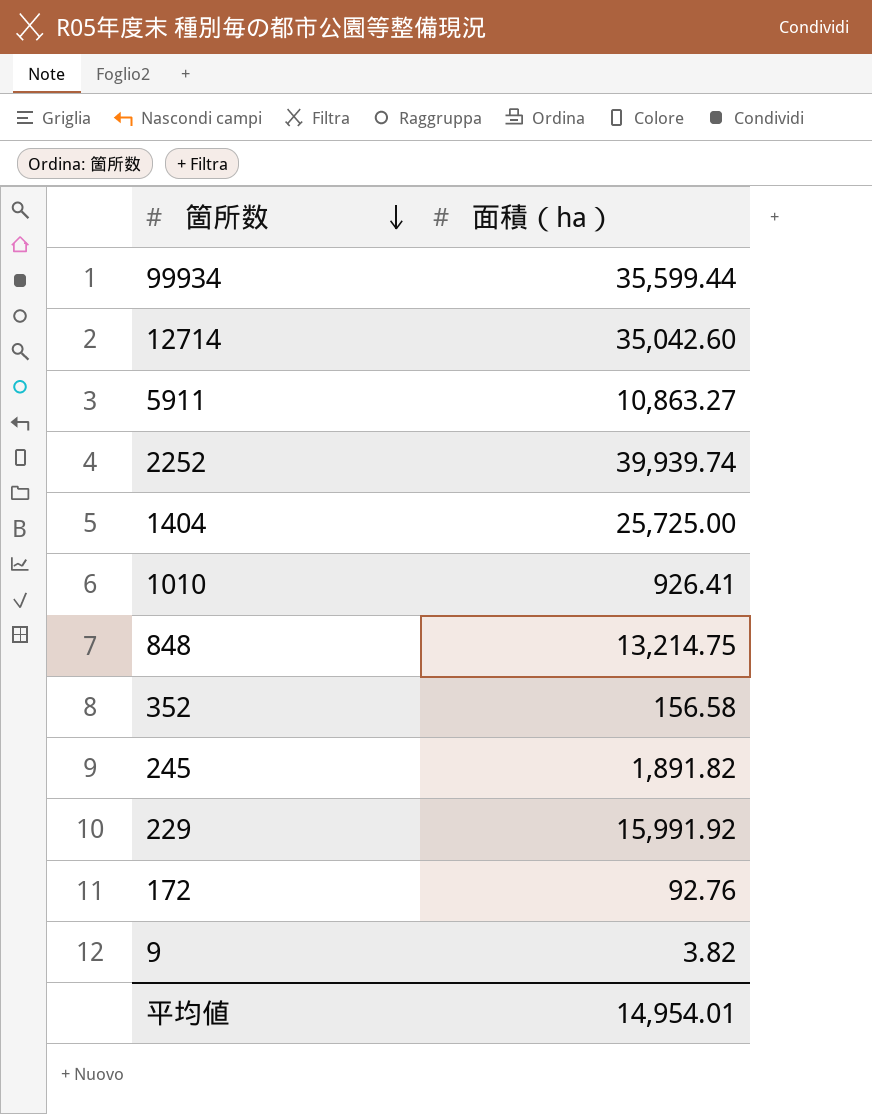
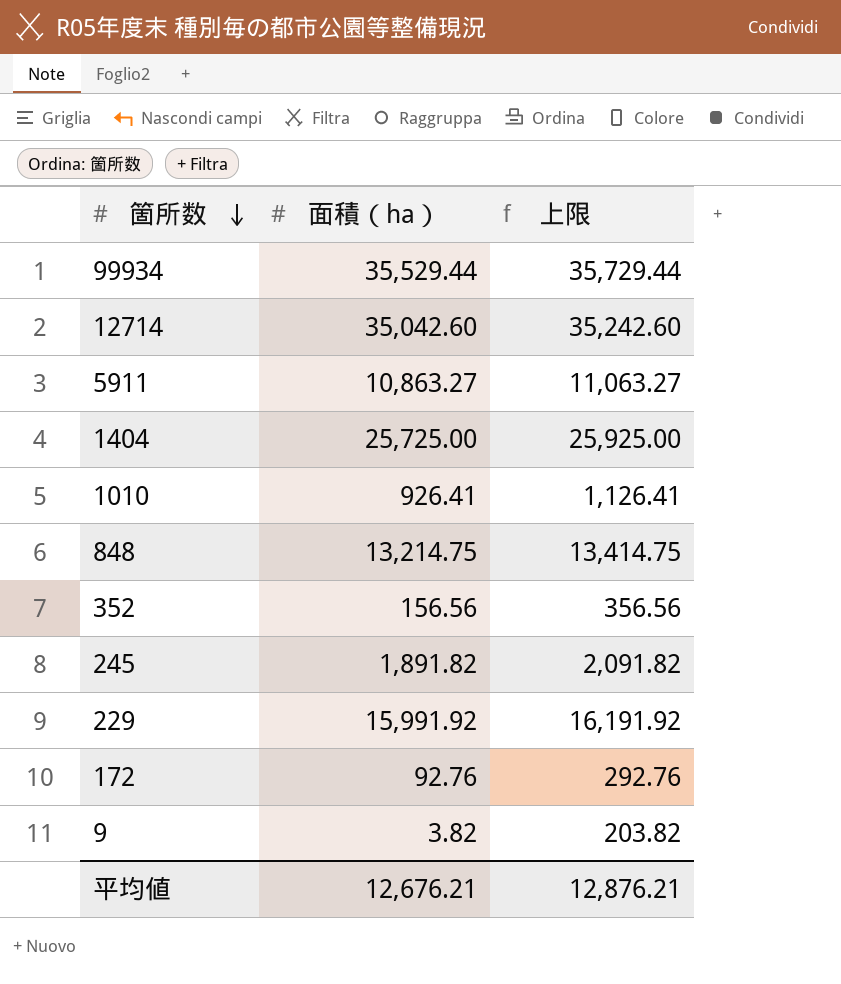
column 上限 | formula: none -> [面積（ha）] + 200
row 2252: 39,939.74 -> none
99934 | 面積（ha）: 35,599.44 -> 35,529.44
352 | 面積（ha）: 156.58 -> 156.56
平均値 | 面積（ha）: 14,954.01 -> 12,676.21

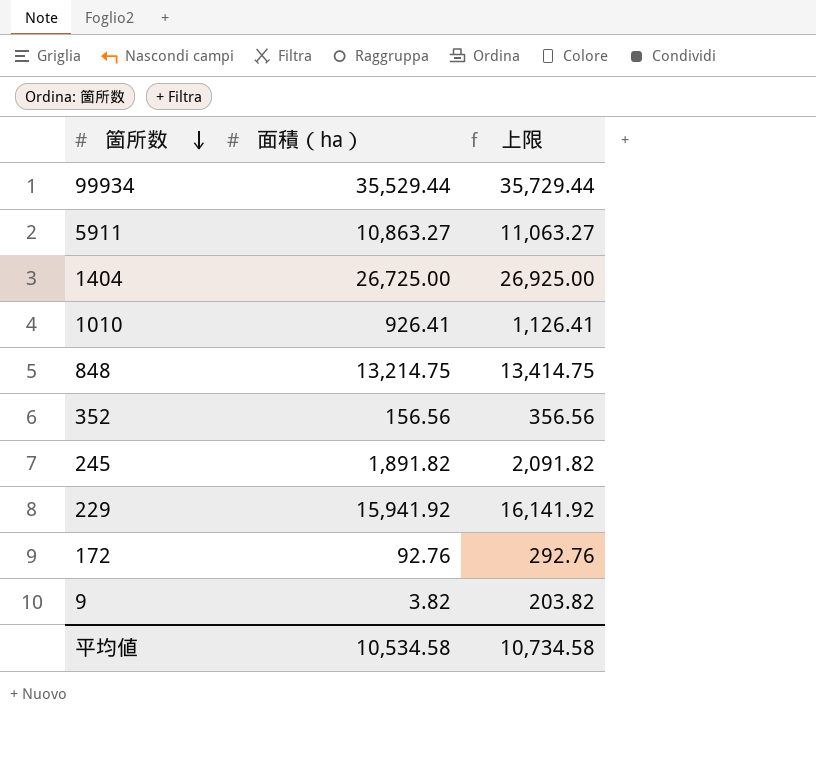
row 12714: 35,042.60 | 35,242.60 -> none
1404 | 面積（ha）: 25,725.00 -> 26,725.00
1404 | 上限: 25,925.00 -> 26,925.00
229 | 面積（ha）: 15,991.92 -> 15,941.92
229 | 上限: 16,191.92 -> 16,141.92
平均値 | 面積（ha）: 12,676.21 -> 10,534.58
平均値 | 上限: 12,876.21 -> 10,734.58

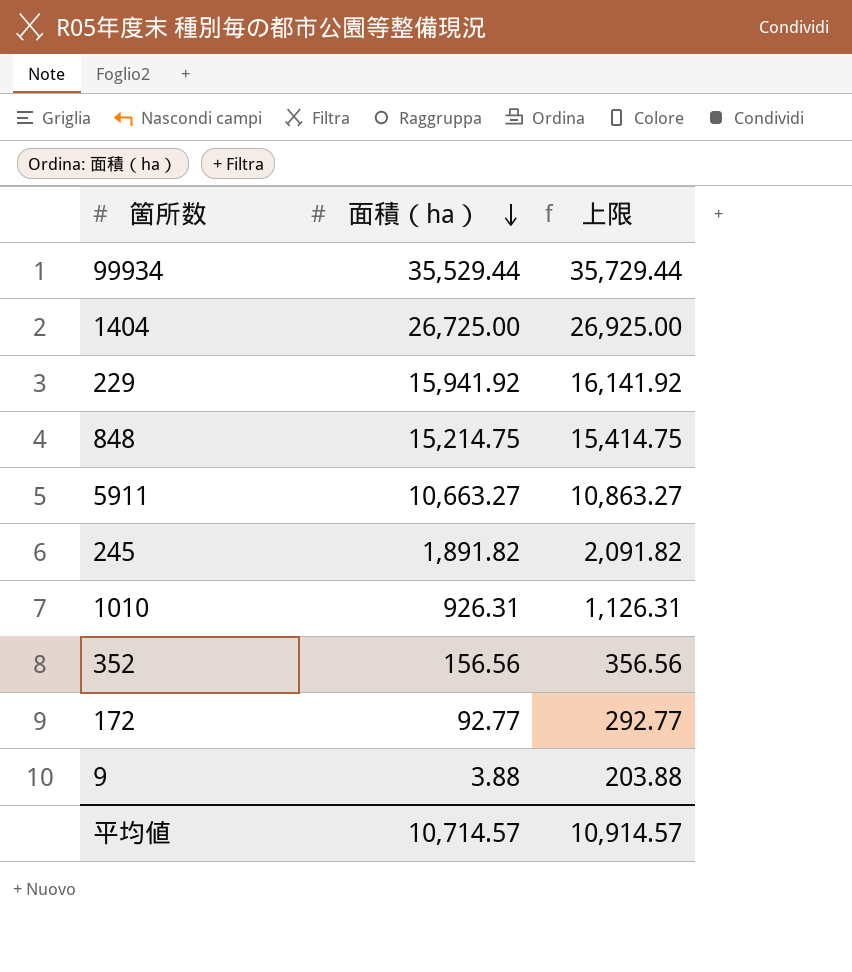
row order: 箇所数 descending -> 面積（ha） descending
848 | 面積（ha）: 13,214.75 -> 15,214.75
848 | 上限: 13,414.75 -> 15,414.75
5911 | 面積（ha）: 10,863.27 -> 10,663.27
5911 | 上限: 11,063.27 -> 10,863.27
1010 | 面積（ha）: 926.41 -> 926.31
1010 | 上限: 1,126.41 -> 1,126.31
172 | 面積（ha）: 92.76 -> 92.77
172 | 上限: 292.76 -> 292.77
9 | 面積（ha）: 3.82 -> 3.88
9 | 上限: 203.82 -> 203.88
平均値 | 面積（ha）: 10,534.58 -> 10,714.57
平均値 | 上限: 10,734.58 -> 10,914.57

